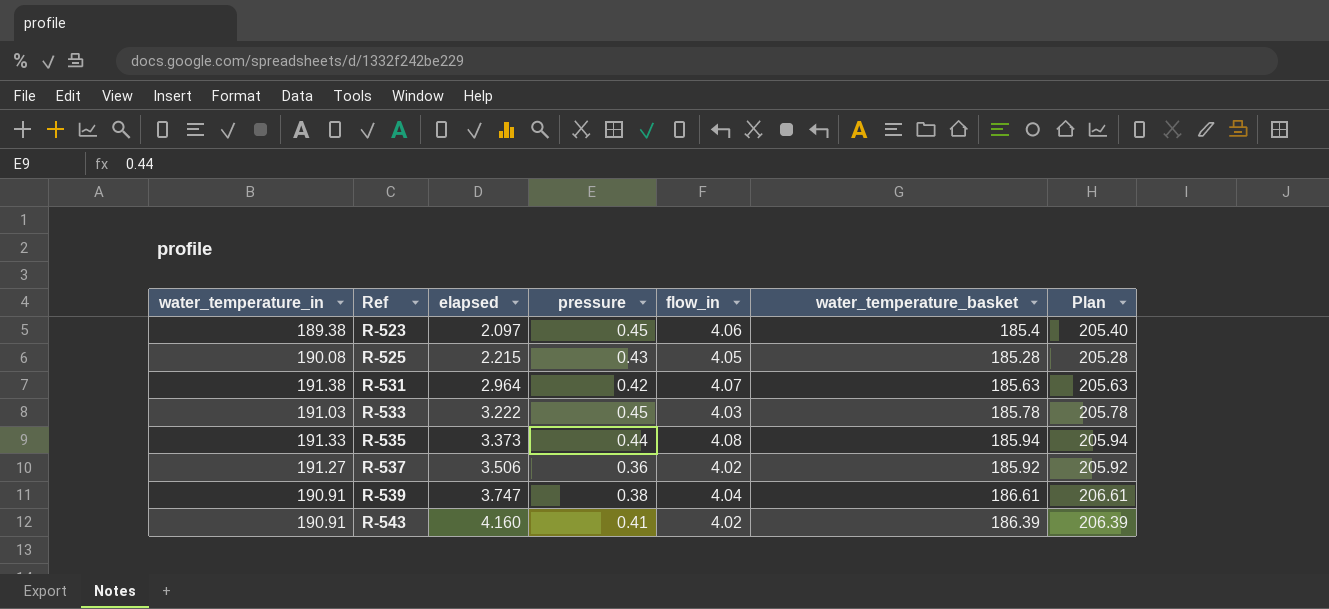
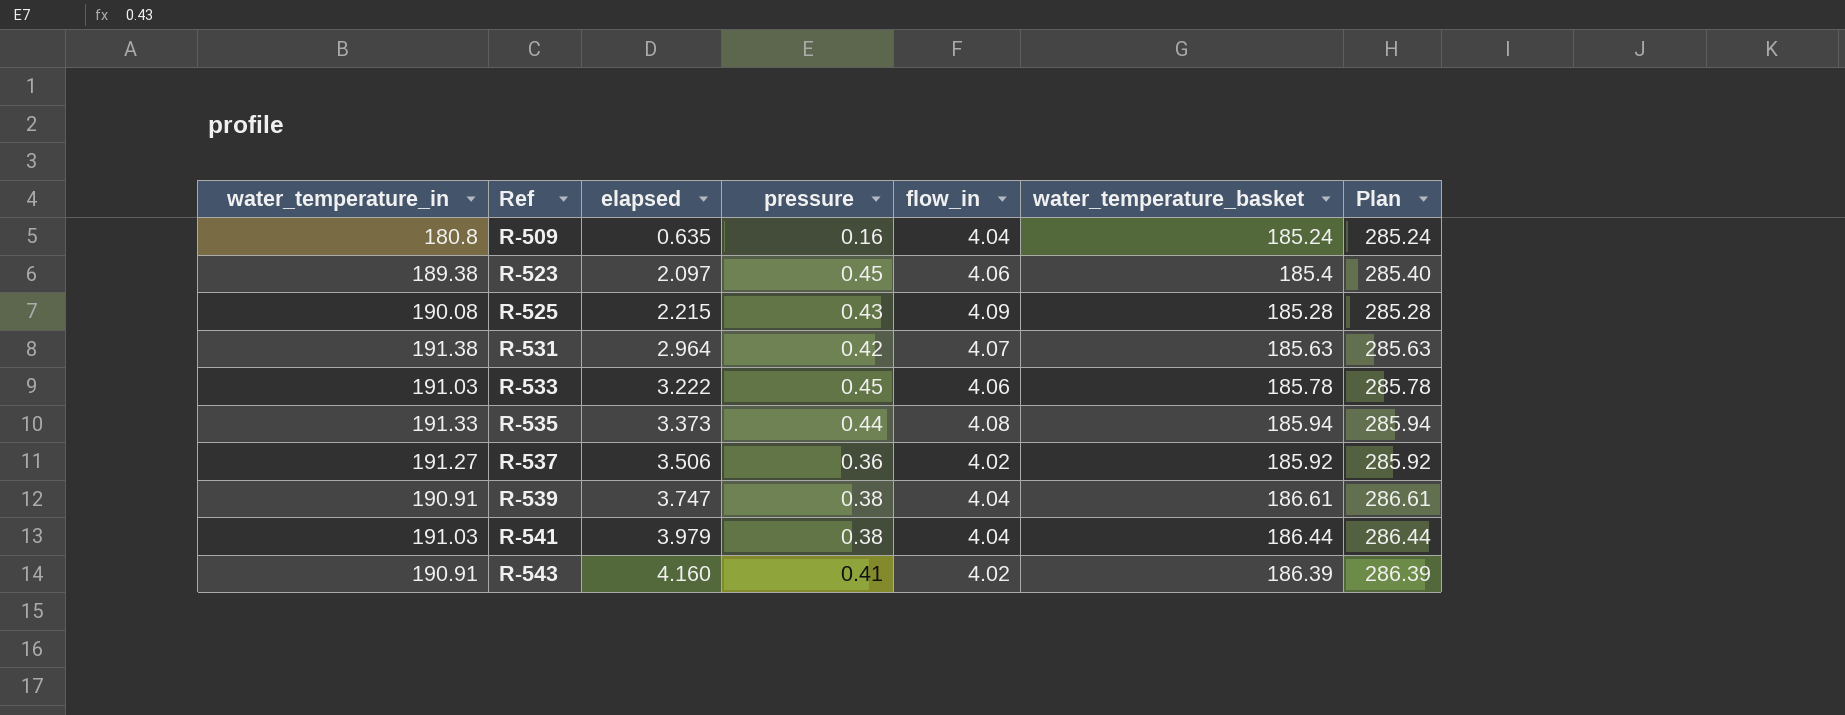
column Plan | formula: [water_temperature_basket] + 20 -> [water_temperature_basket] + 100
row R-509: none -> 180.8 | 0.635 | 0.16 | 4.04 | 185.24 | 285.24
R-525 | flow_in: 4.05 -> 4.09
R-533 | flow_in: 4.03 -> 4.06
row R-541: none -> 191.03 | 3.979 | 0.38 | 4.04 | 186.44 | 286.44

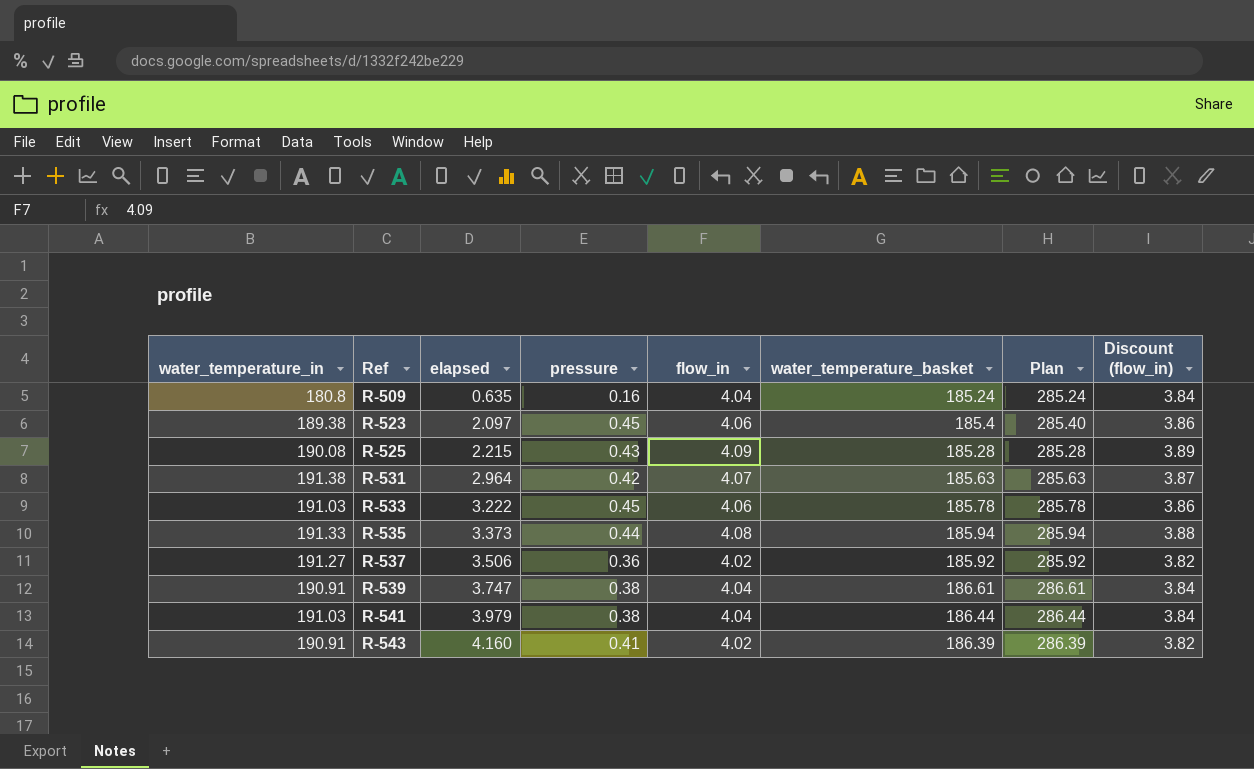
column Discount (flow_in) | formula: none -> [flow_in] * 0.95

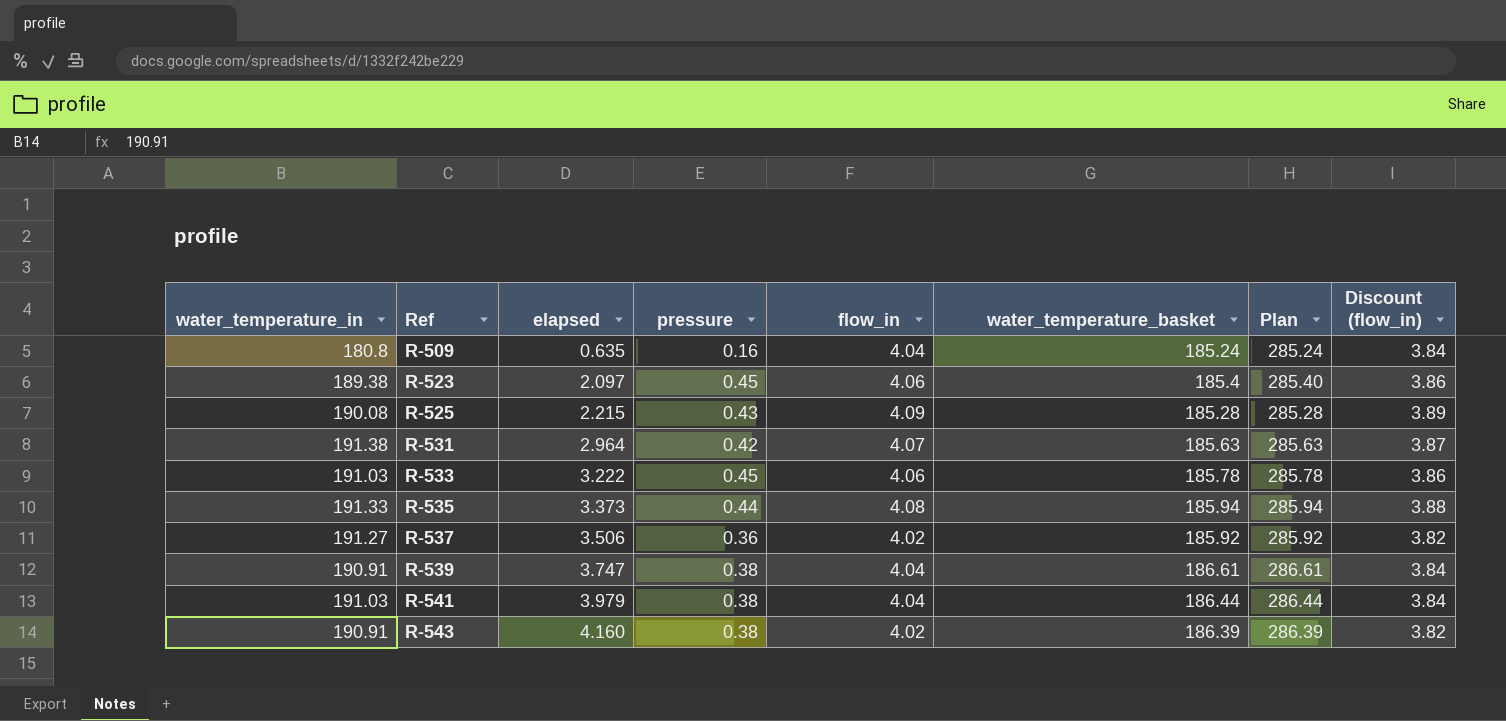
R-543 | pressure: 0.41 -> 0.38

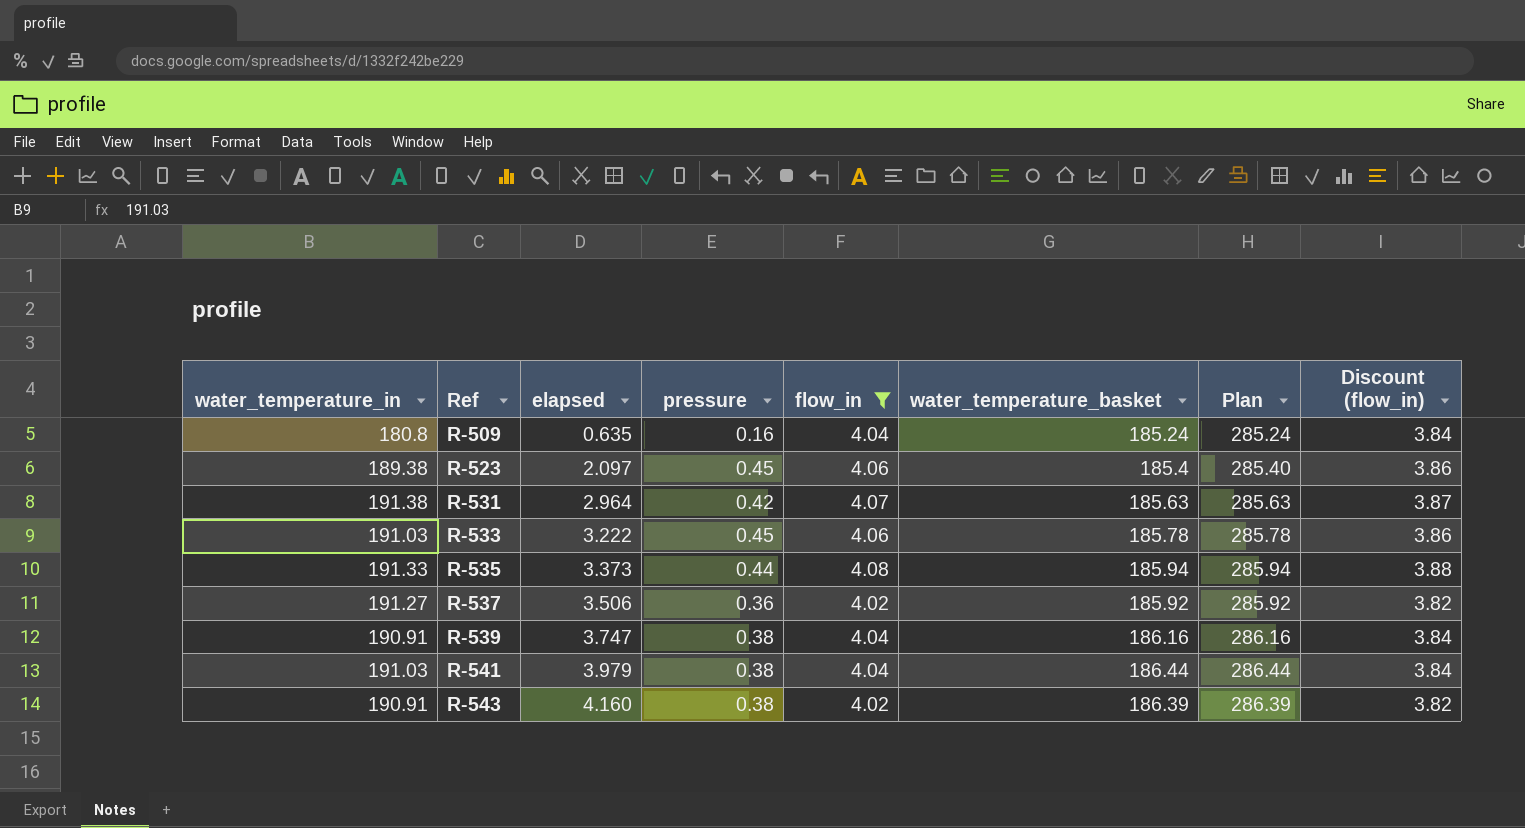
filter: none -> flow_in != 4.09
R-539 | water_temperature_basket: 186.61 -> 186.16
R-539 | Plan: 286.61 -> 286.16

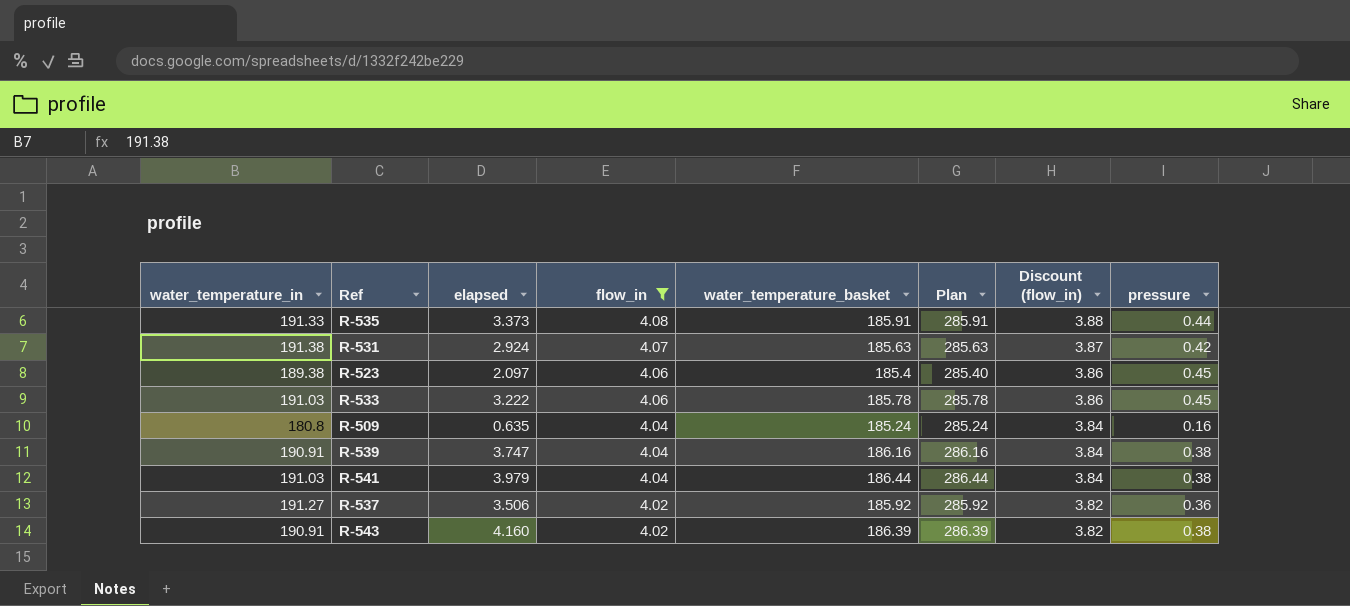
row order: Ref ascending -> flow_in descending
column pressure | position: 4 -> 8
R-535 | water_temperature_basket: 185.94 -> 185.91
R-535 | Plan: 285.94 -> 285.91
R-531 | elapsed: 2.964 -> 2.924

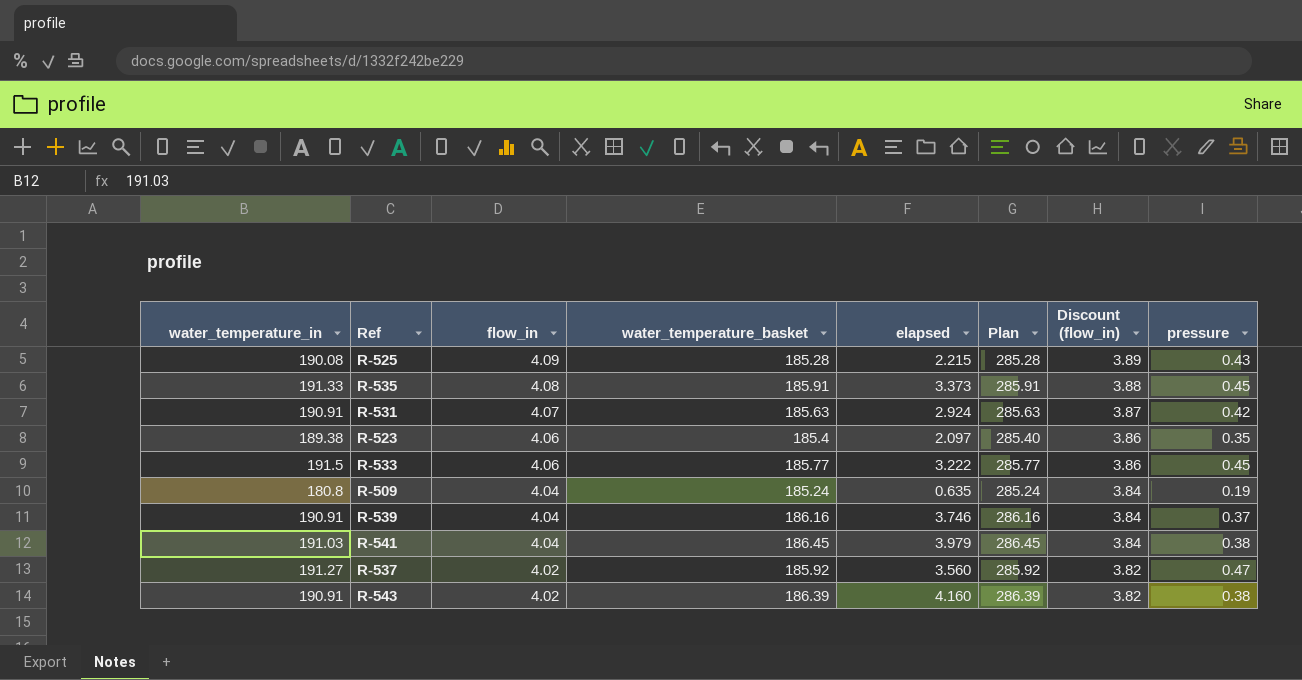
filter: flow_in != 4.09 -> none
column elapsed | position: 3 -> 5
R-535 | pressure: 0.44 -> 0.45
R-531 | water_temperature_in: 191.38 -> 190.91
R-523 | pressure: 0.45 -> 0.35
R-533 | water_temperature_in: 191.03 -> 191.5
R-533 | water_temperature_basket: 185.78 -> 185.77
R-533 | Plan: 285.78 -> 285.77
R-509 | pressure: 0.16 -> 0.19
R-539 | elapsed: 3.747 -> 3.746
R-539 | pressure: 0.38 -> 0.37
R-541 | water_temperature_basket: 186.44 -> 186.45
R-541 | Plan: 286.44 -> 286.45
R-537 | elapsed: 3.506 -> 3.560
R-537 | pressure: 0.36 -> 0.47

